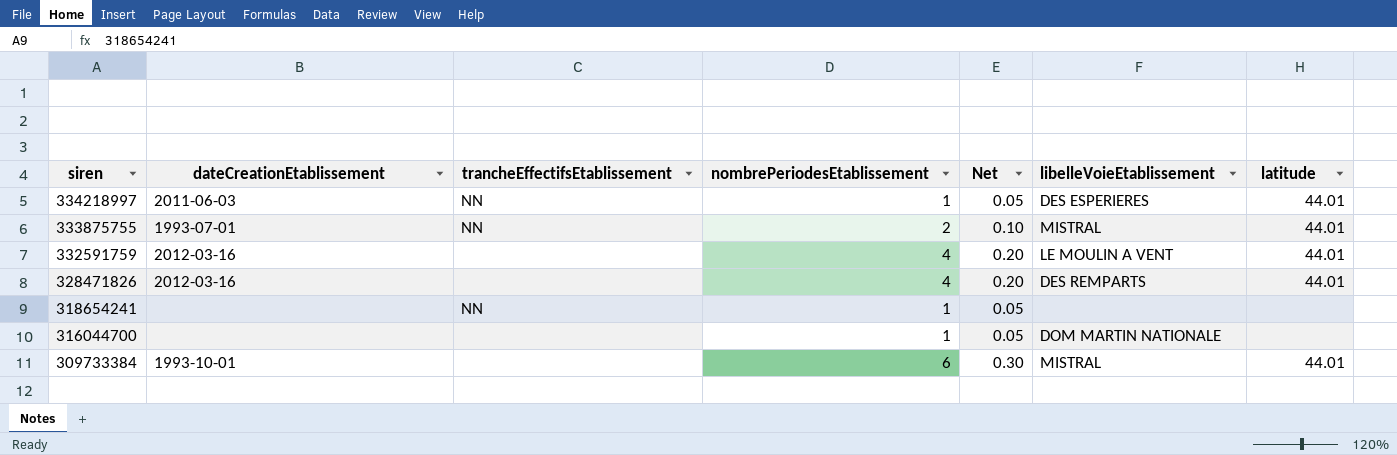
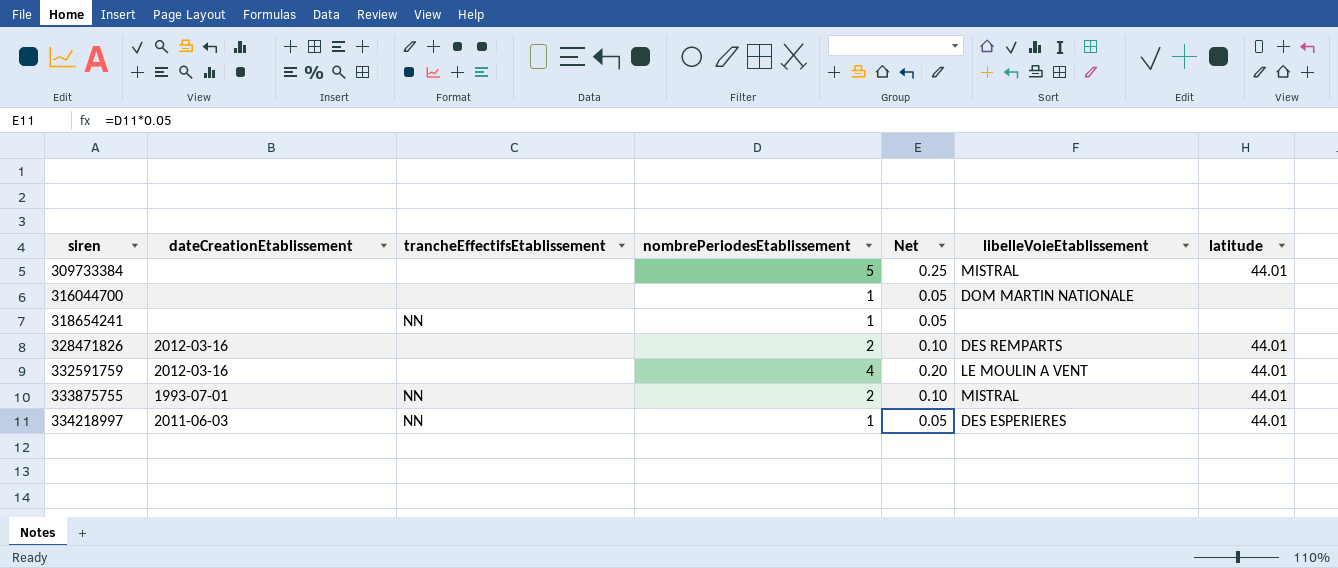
row order: siren descending -> siren ascending
309733384 | dateCreationEtablissement: 1993-10-01 -> none
309733384 | nombrePeriodesEtablissement: 6 -> 5
309733384 | Net: 0.30 -> 0.25
328471826 | nombrePeriodesEtablissement: 4 -> 2
328471826 | Net: 0.20 -> 0.10

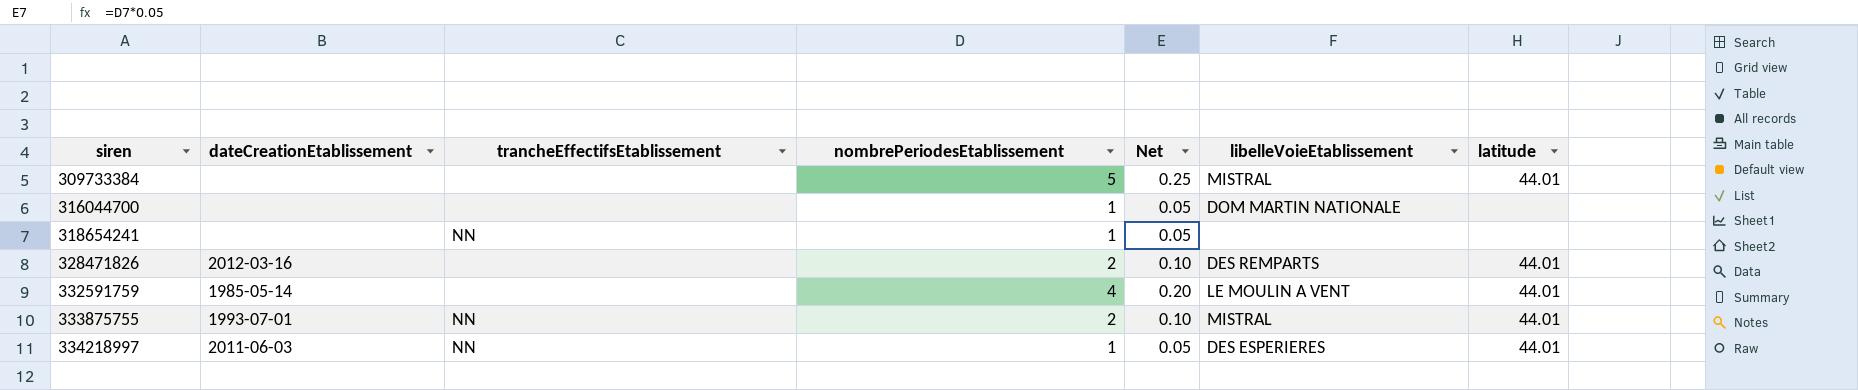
332591759 | dateCreationEtablissement: 2012-03-16 -> 1985-05-14

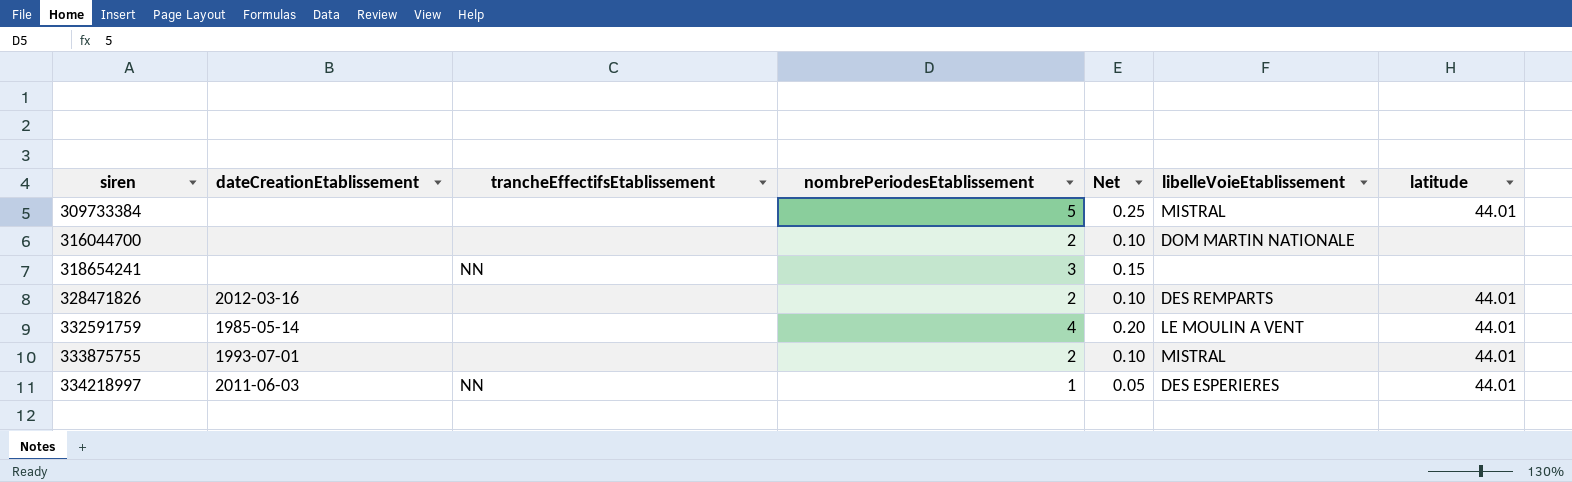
316044700 | nombrePeriodesEtablissement: 1 -> 2
316044700 | Net: 0.05 -> 0.10
318654241 | nombrePeriodesEtablissement: 1 -> 3
318654241 | Net: 0.05 -> 0.15
333875755 | trancheEffectifsEtablissement: NN -> none

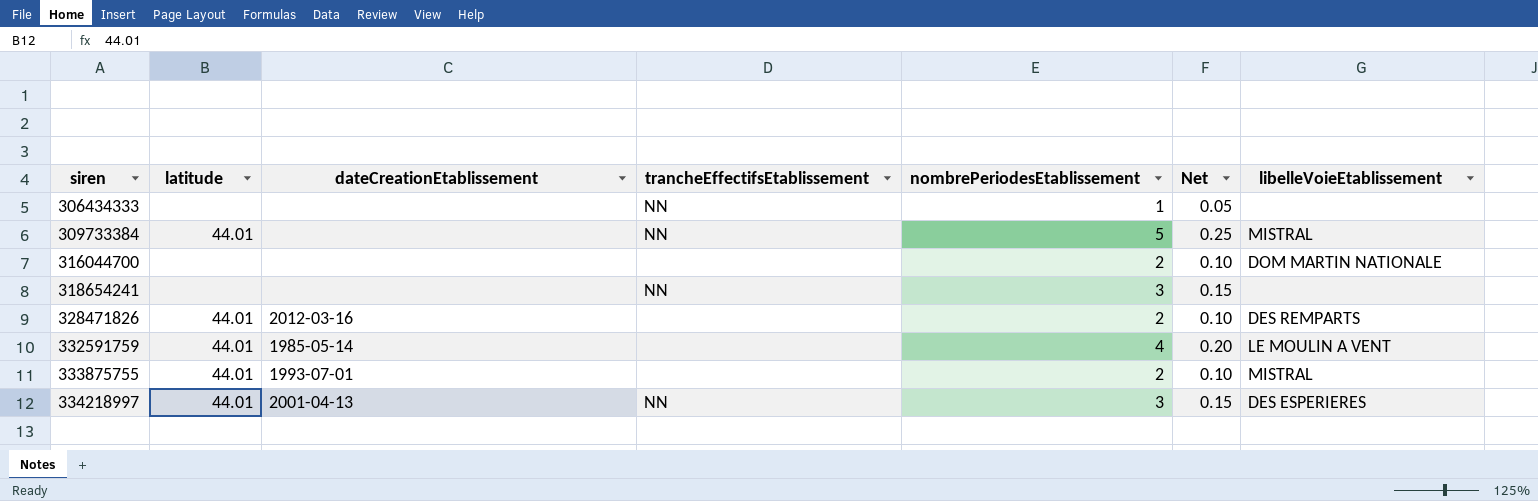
column latitude | position: 7 -> 2
row 306434333: none -> none | none | NN | 1 | 0.05 | none
309733384 | trancheEffectifsEtablissement: none -> NN
334218997 | dateCreationEtablissement: 2011-06-03 -> 2001-04-13
334218997 | nombrePeriodesEtablissement: 1 -> 3
334218997 | Net: 0.05 -> 0.15

